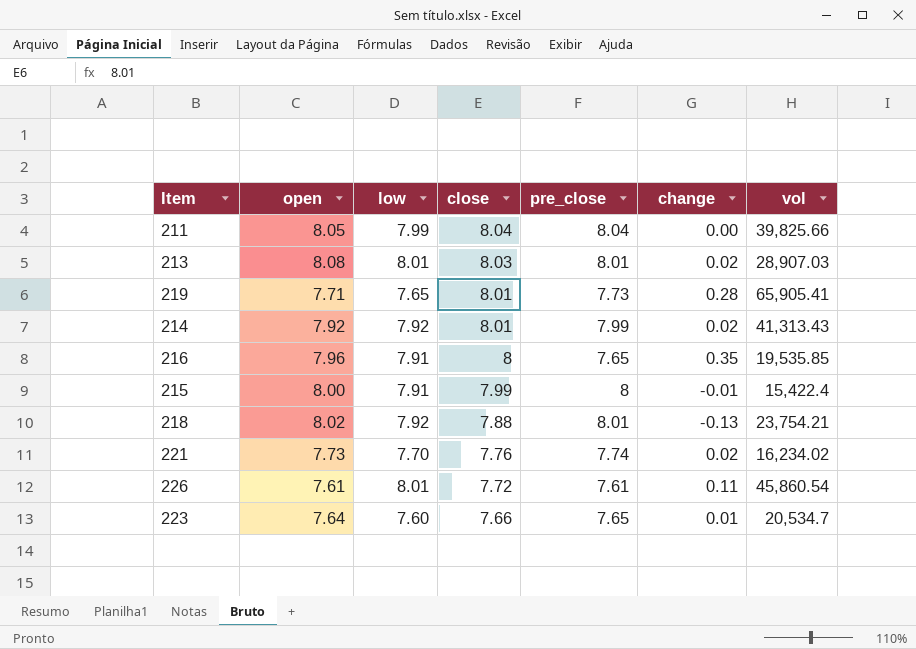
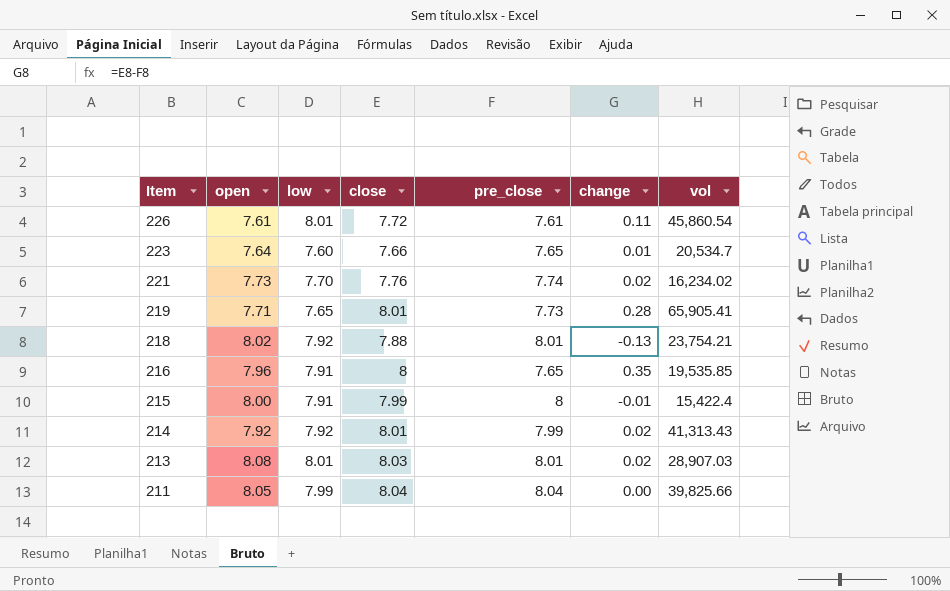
row order: close descending -> Item descending

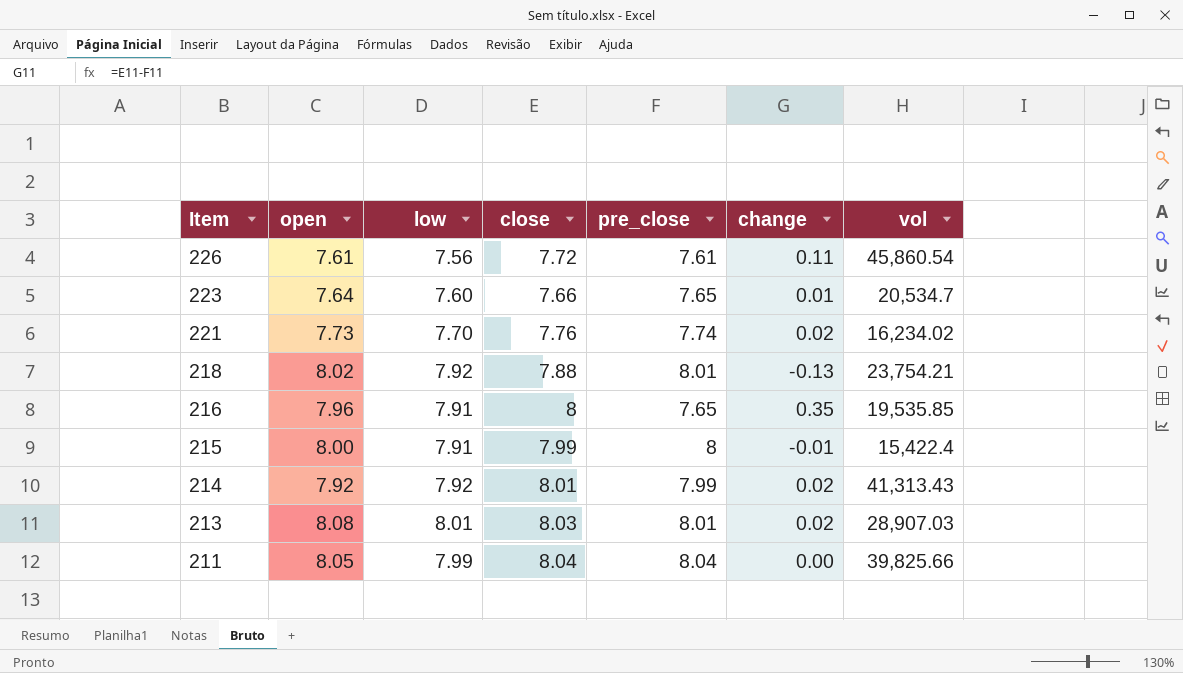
row 219: 7.71 | 7.65 | 8.01 | 7.73 | 0.28 | 65,905.41 -> none
226 | low: 8.01 -> 7.56

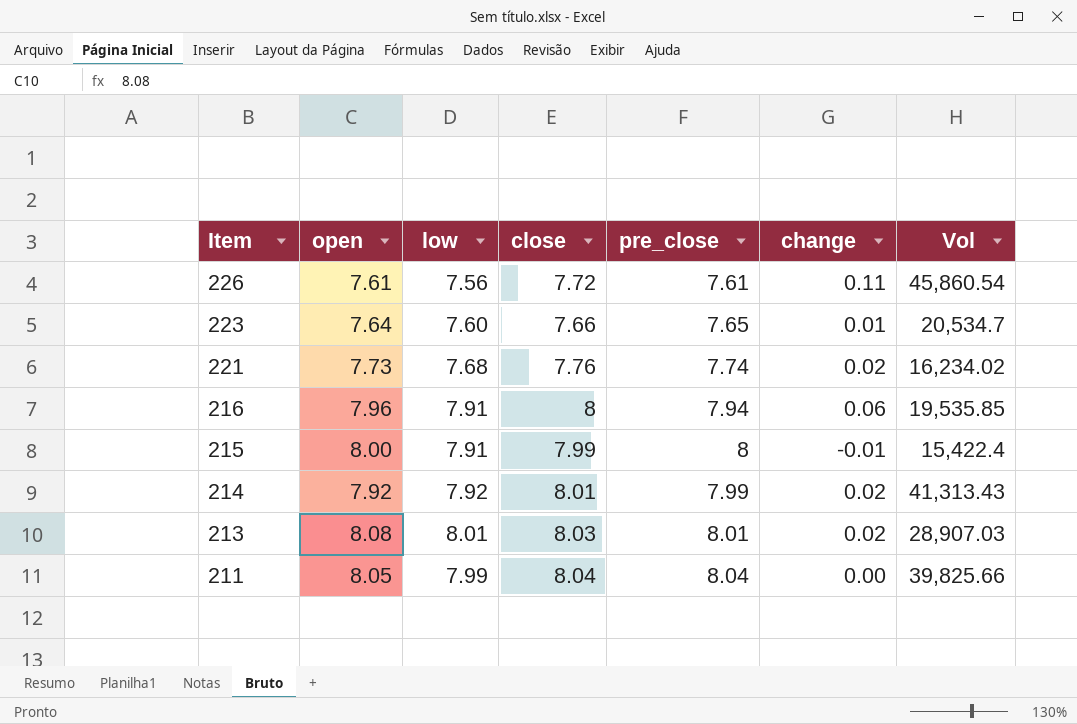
column name: vol -> Vol
row 218: 8.02 | 7.92 | 7.88 | 8.01 | -0.13 | 23,754.21 -> none
221 | low: 7.70 -> 7.68
216 | pre_close: 7.65 -> 7.94
216 | change: 0.35 -> 0.06

